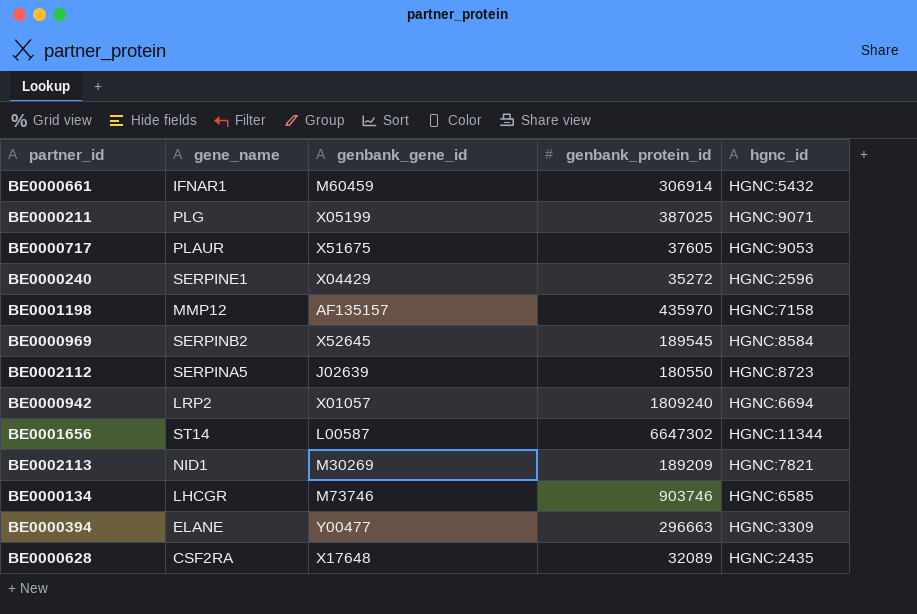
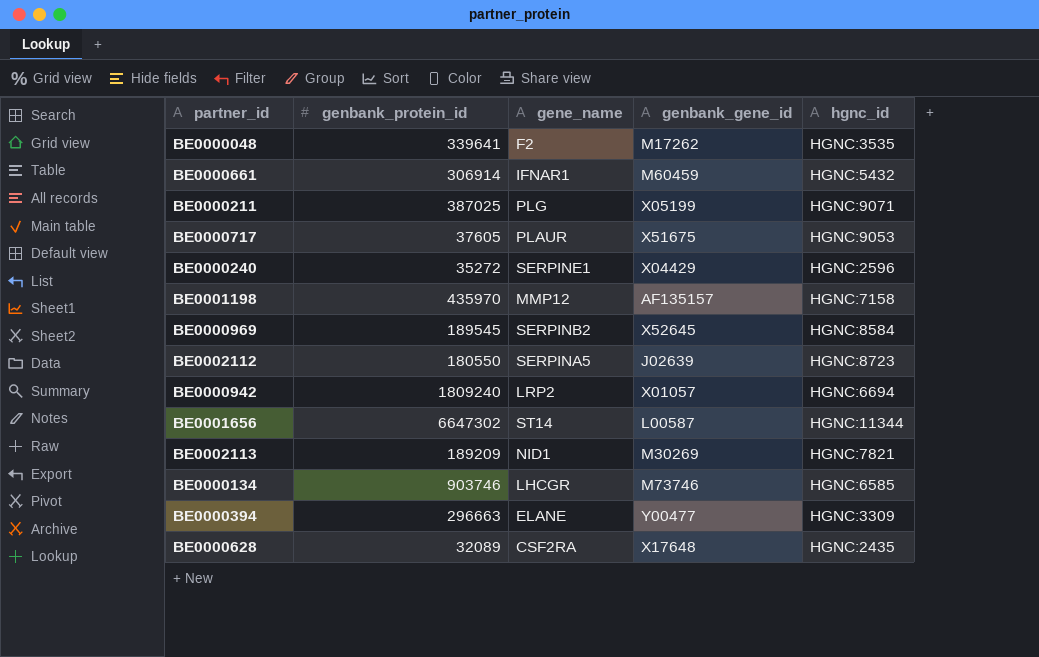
column genbank_protein_id | position: 4 -> 2
row BE0000048: none -> 339641 | F2 | M17262 | HGNC:3535

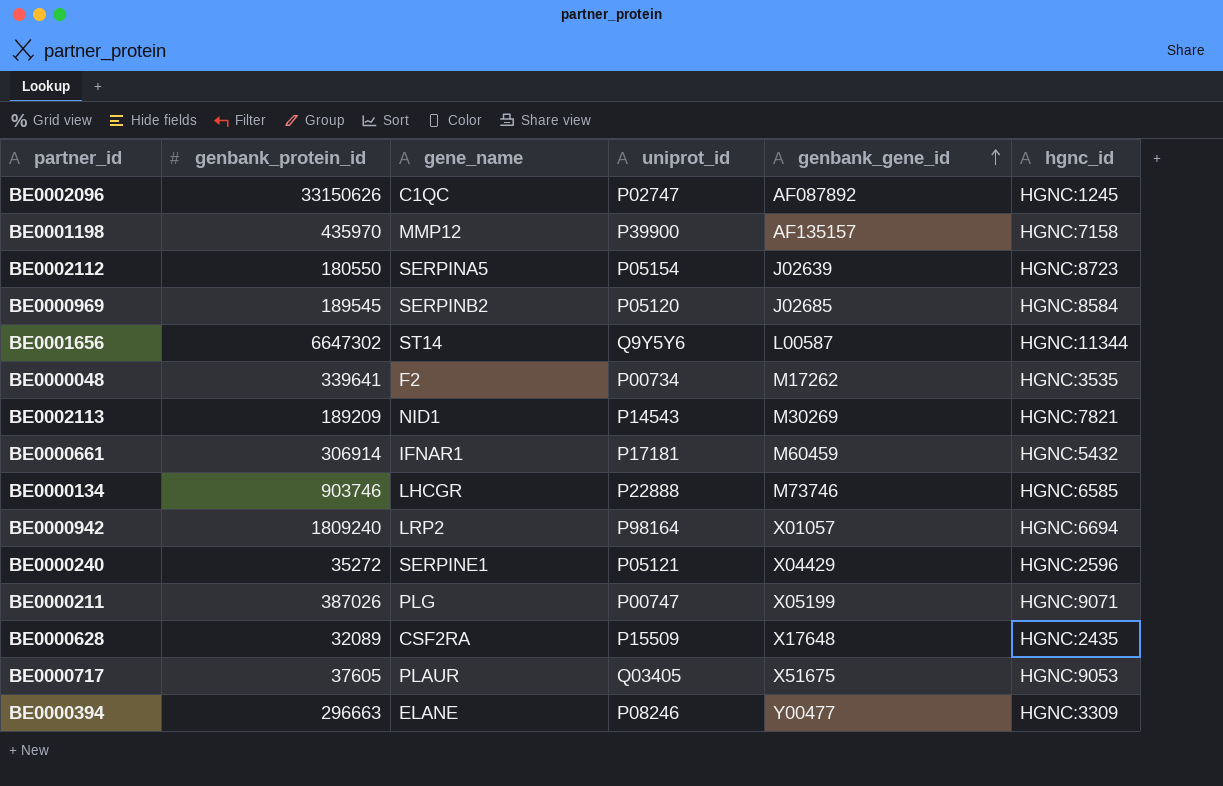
row order: none -> genbank_gene_id ascending
column uniprot_id | position: none -> 4
row BE0002096: none -> 33150626 | C1QC | P02747 | AF087892 | HGNC:1245
BE0000969 | genbank_gene_id: X52645 -> J02685
BE0000211 | genbank_protein_id: 387025 -> 387026

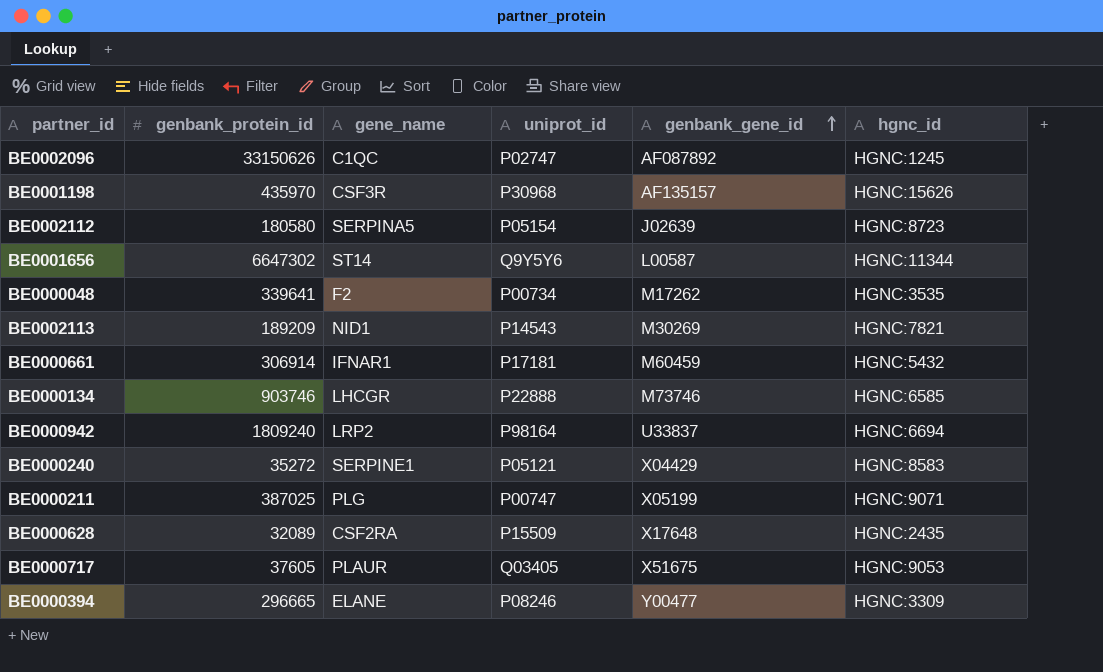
row BE0000969: 189545 | SERPINB2 | P05120 | J02685 | HGNC:8584 -> none
BE0001198 | gene_name: MMP12 -> CSF3R
BE0001198 | uniprot_id: P39900 -> P30968
BE0001198 | hgnc_id: HGNC:7158 -> HGNC:15626
BE0002112 | genbank_protein_id: 180550 -> 180580
BE0000942 | genbank_gene_id: X01057 -> U33837
BE0000240 | hgnc_id: HGNC:2596 -> HGNC:8583
BE0000211 | genbank_protein_id: 387026 -> 387025
BE0000394 | genbank_protein_id: 296663 -> 296665

